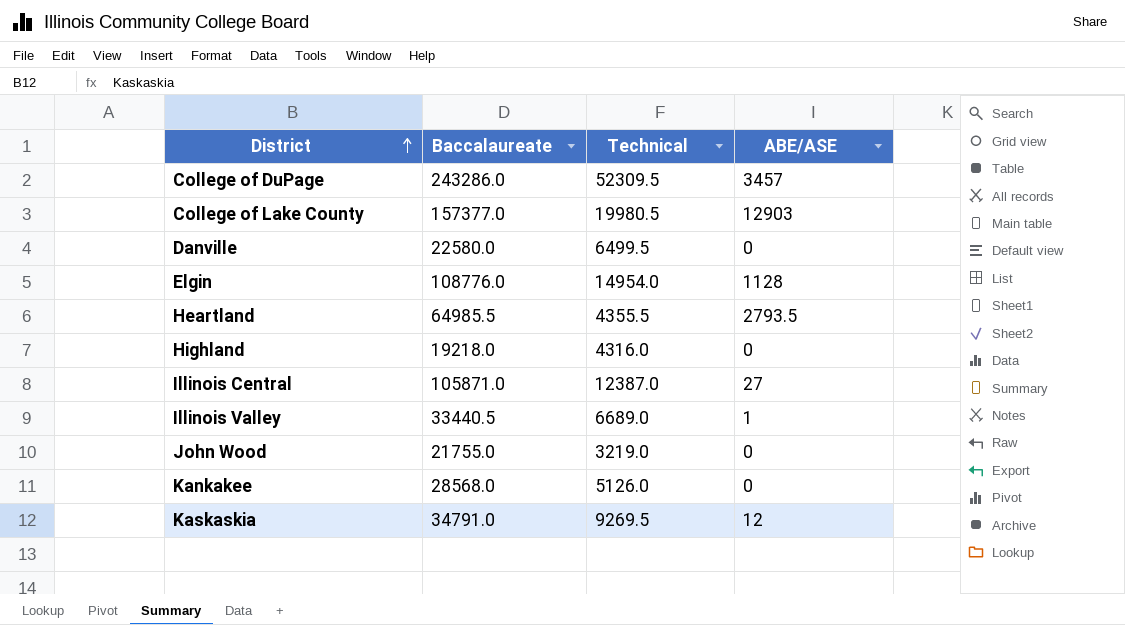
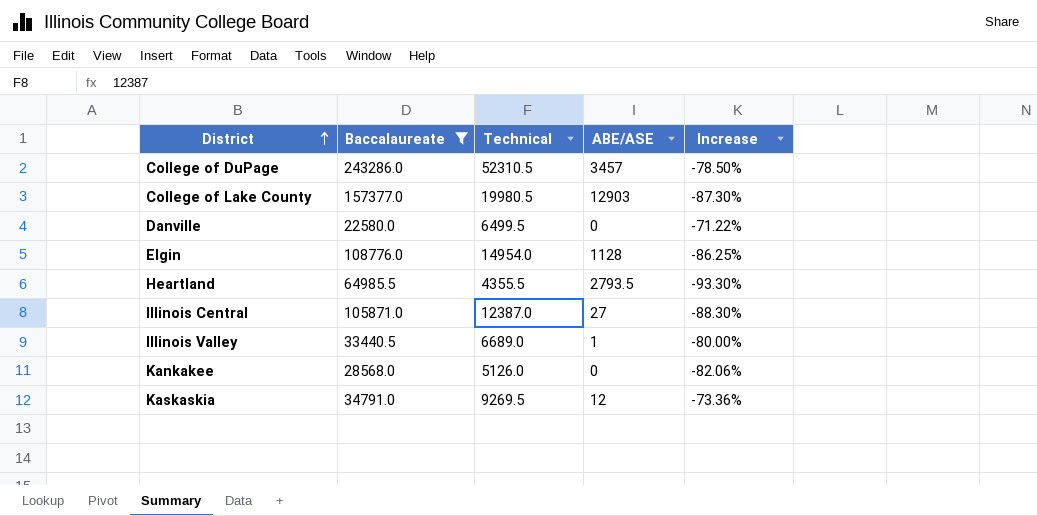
filter: none -> Baccalaureate >= 22580.0
column Increase | formula: none -> ([Technical] - [Baccalaureate]) / [Baccalaureate]
College of DuPage | Technical: 52309.5 -> 52310.5

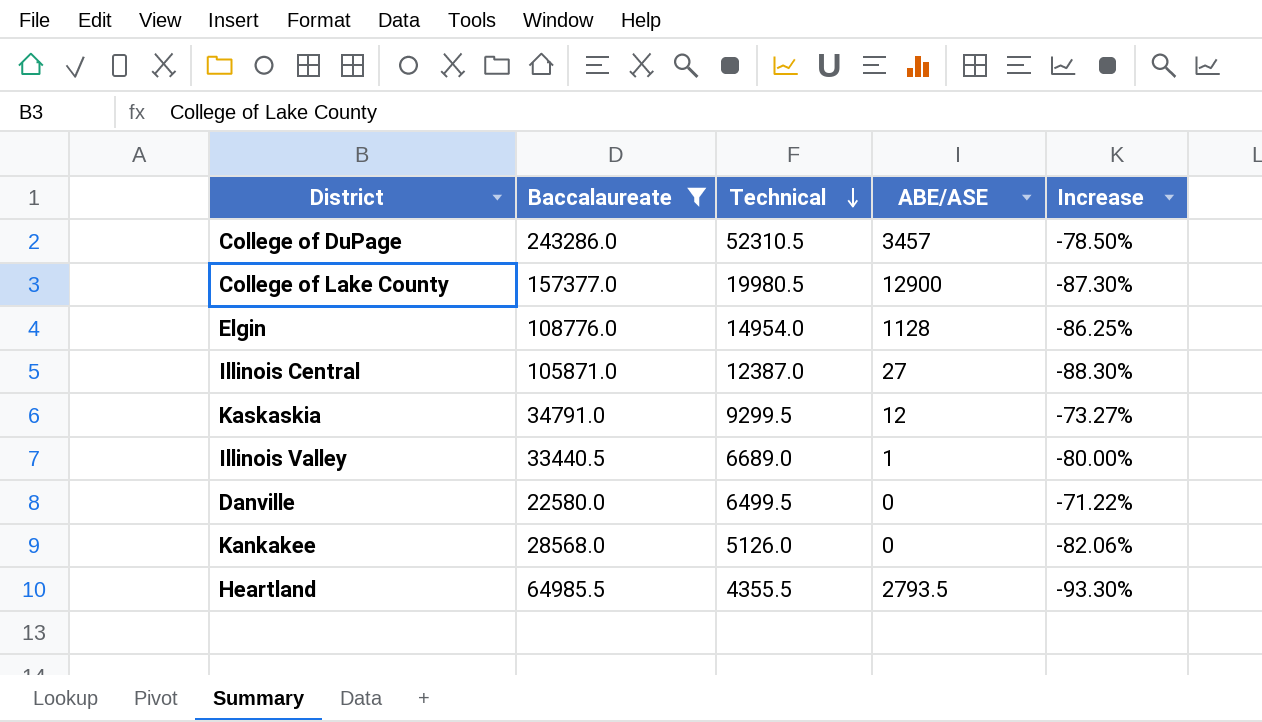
row order: District ascending -> Technical descending
College of Lake County | ABE/ASE: 12903 -> 12900
Kaskaskia | Technical: 9269.5 -> 9299.5
Kaskaskia | Increase: -73.36% -> -73.27%

